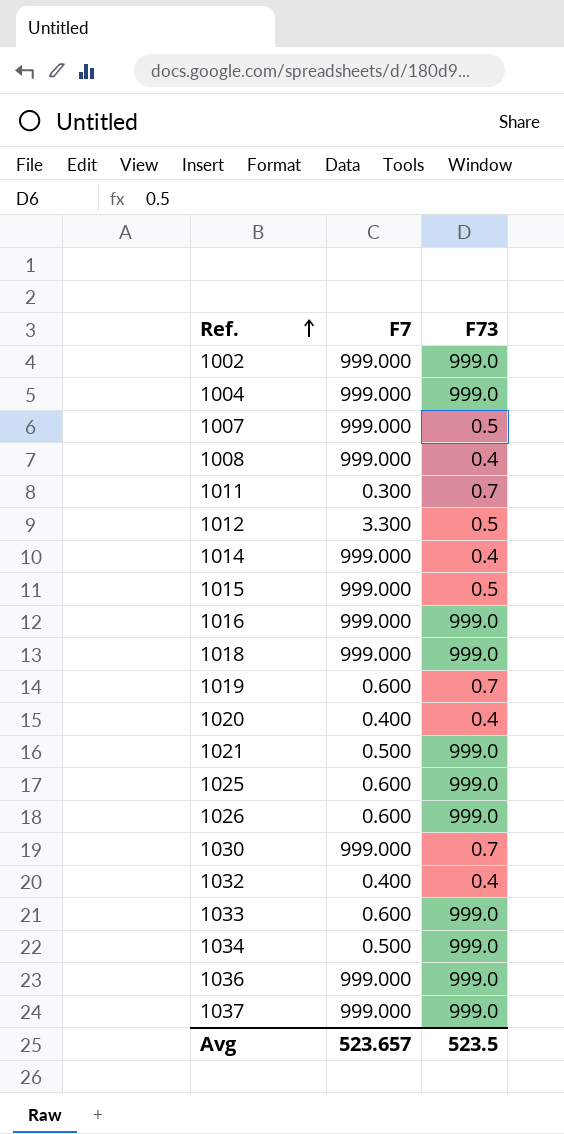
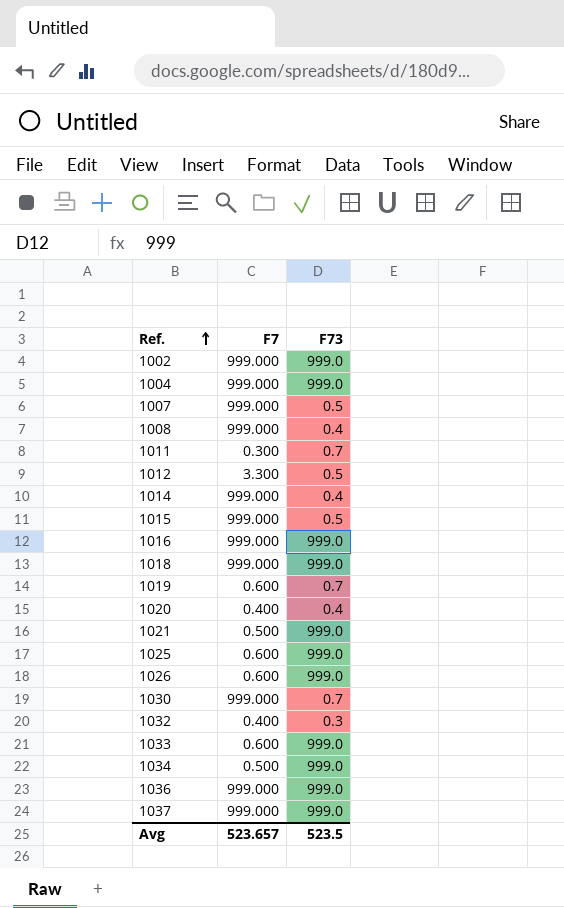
1032 | F73: 0.4 -> 0.3

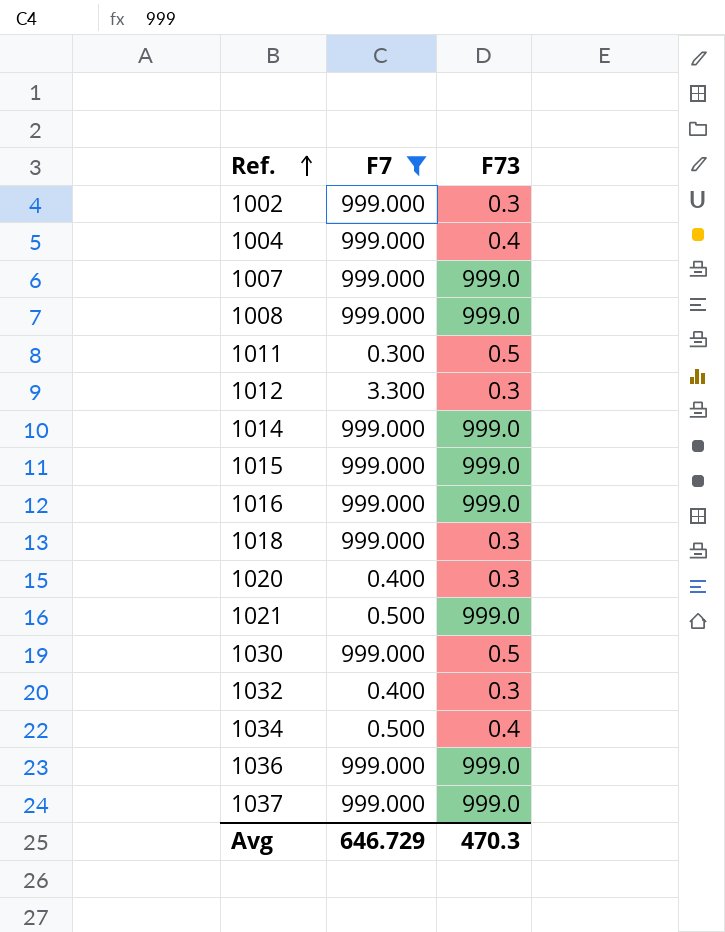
filter: none -> F7 != 0.600
1002 | F73: 999.0 -> 0.3
1004 | F73: 999.0 -> 0.4
1007 | F73: 0.5 -> 999.0
1008 | F73: 0.4 -> 999.0
1011 | F73: 0.7 -> 0.5
1012 | F73: 0.5 -> 0.3
1014 | F73: 0.4 -> 999.0
1015 | F73: 0.5 -> 999.0
1018 | F73: 999.0 -> 0.3
1020 | F73: 0.4 -> 0.3
1030 | F73: 0.7 -> 0.5
1034 | F73: 999.0 -> 0.4
Avg | F7: 523.657 -> 646.729
Avg | F73: 523.5 -> 470.3

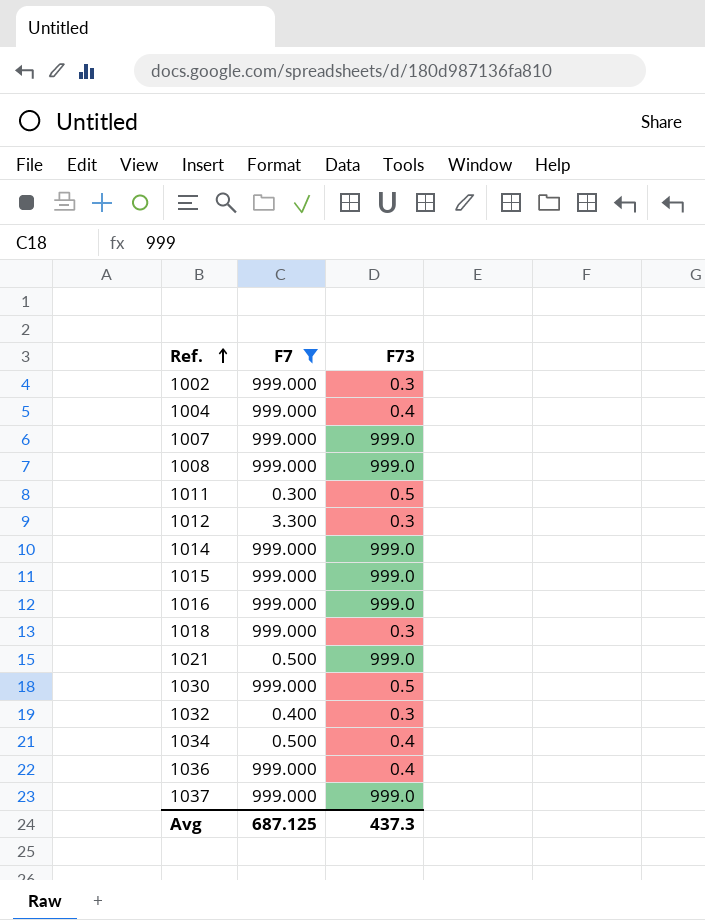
row 1020: 0.400 | 0.3 -> none
1036 | F73: 999.0 -> 0.4
Avg | F7: 646.729 -> 687.125
Avg | F73: 470.3 -> 437.3

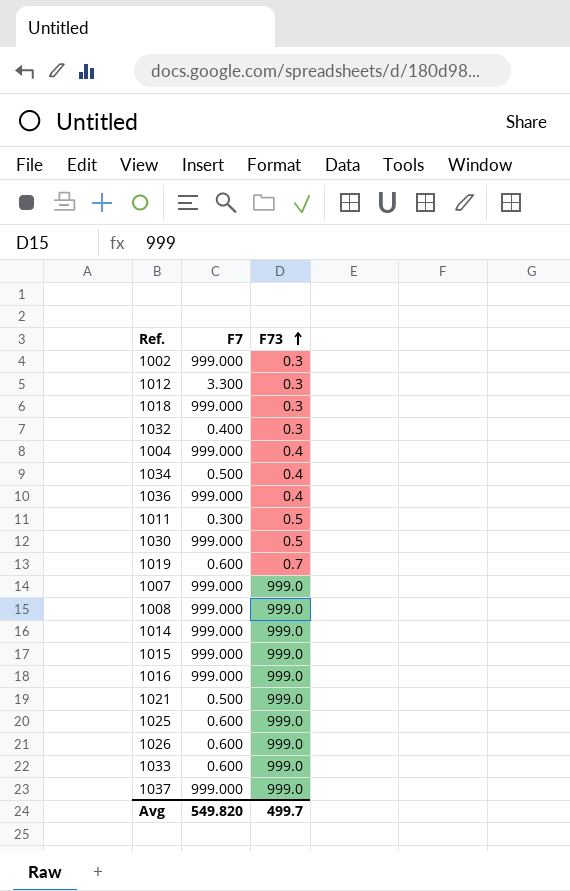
filter: F7 != 0.600 -> none
row order: Ref. ascending -> F73 ascending
Avg | F7: 687.125 -> 549.820
Avg | F73: 437.3 -> 499.7

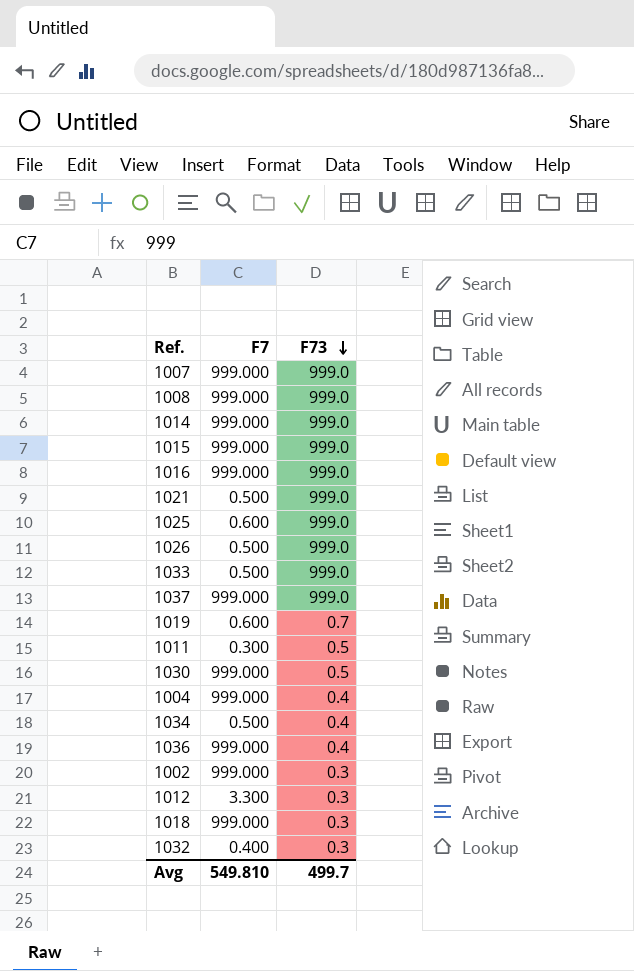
row order: F73 ascending -> F73 descending
1026 | F7: 0.600 -> 0.500
1033 | F7: 0.600 -> 0.500
Avg | F7: 549.820 -> 549.810

